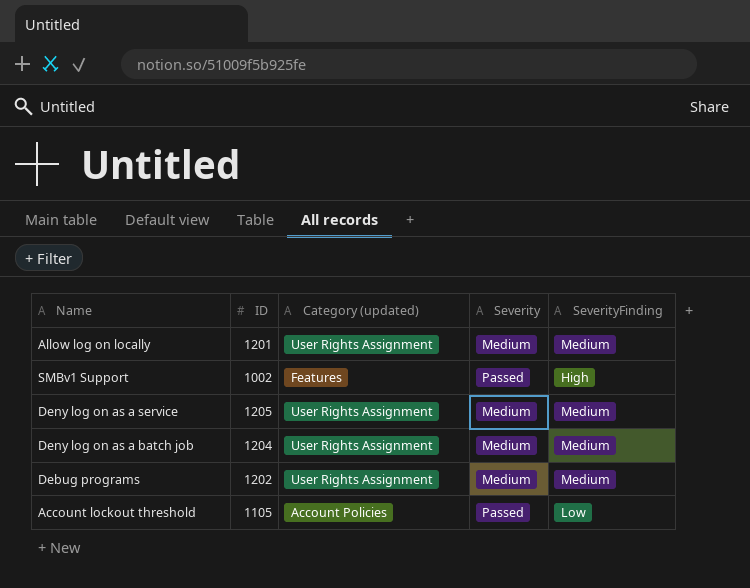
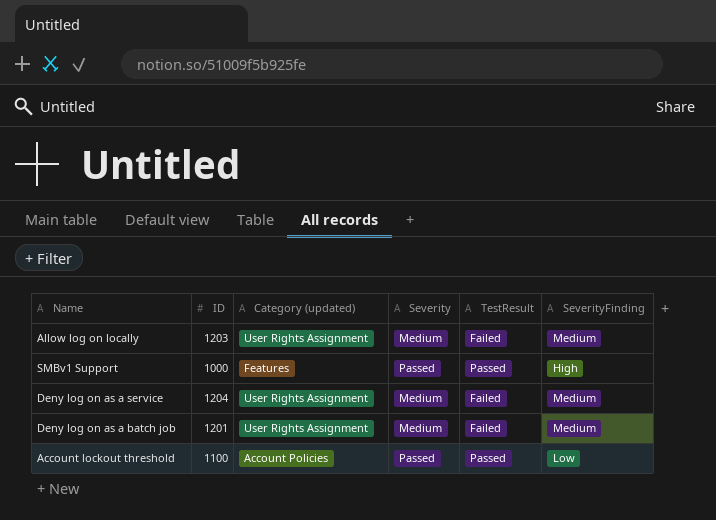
column TestResult | position: none -> 5
row Debug programs: 1202 | User Rights Assignment | Medium | Medium -> none
Allow log on locally | ID: 1201 -> 1203
SMBv1 Support | ID: 1002 -> 1000
Deny log on as a service | ID: 1205 -> 1204
Deny log on as a batch job | ID: 1204 -> 1201
Account lockout threshold | ID: 1105 -> 1100

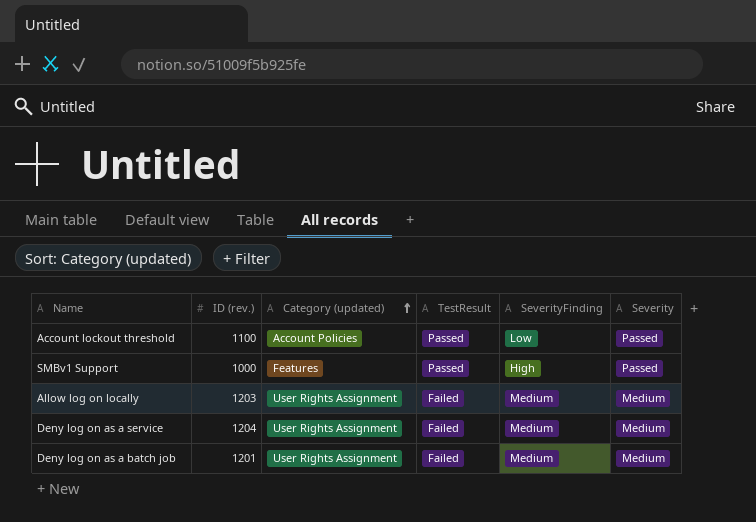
row order: none -> Category (updated) ascending
column name: ID -> ID (rev.)
column Severity | position: 4 -> 6

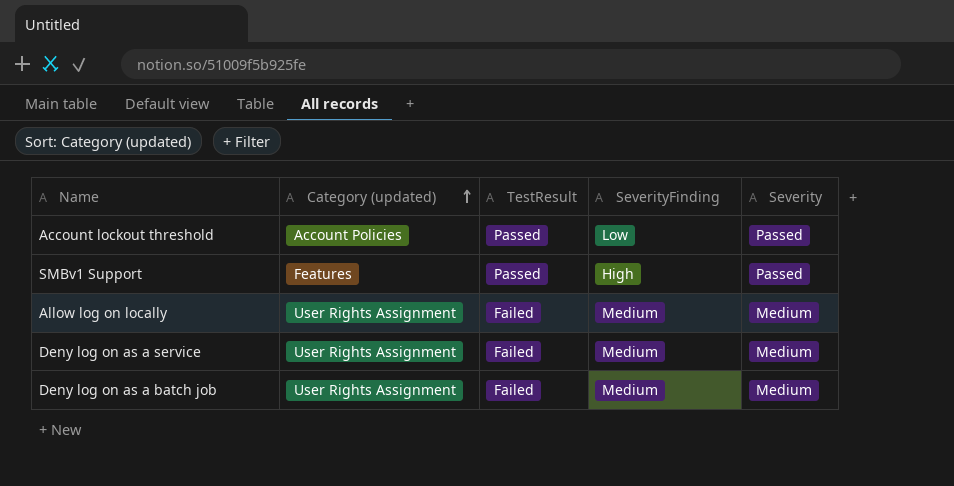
column ID (rev.) | position: 2 -> none

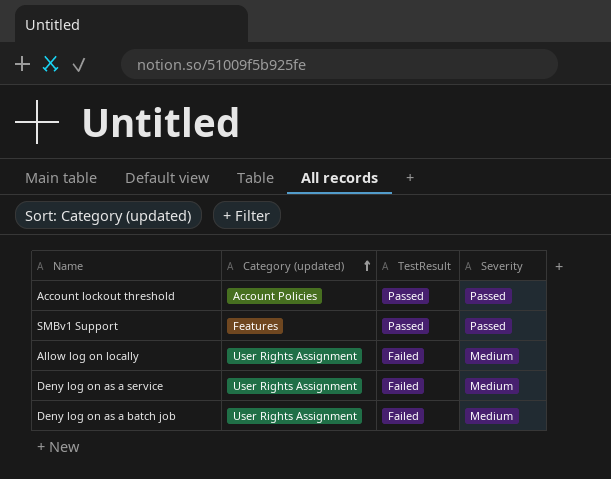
column SeverityFinding | position: 4 -> none

